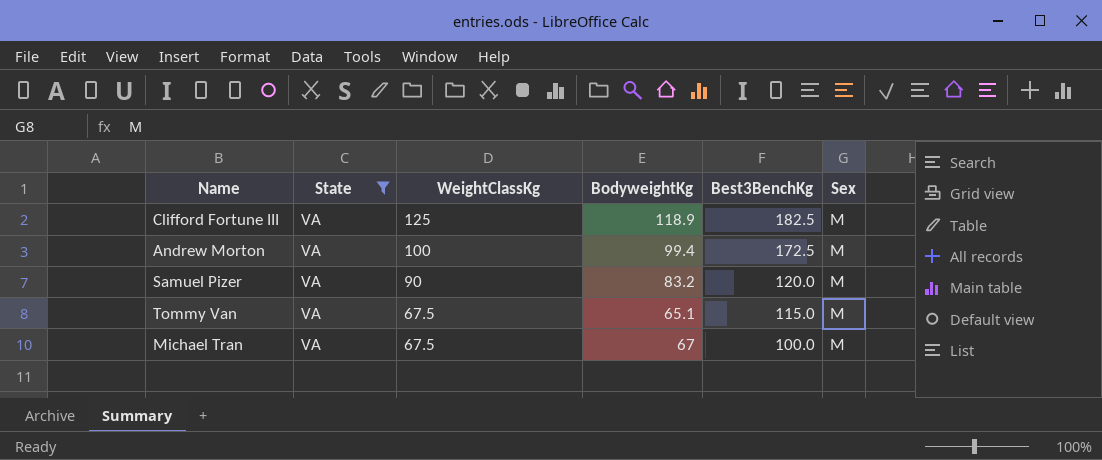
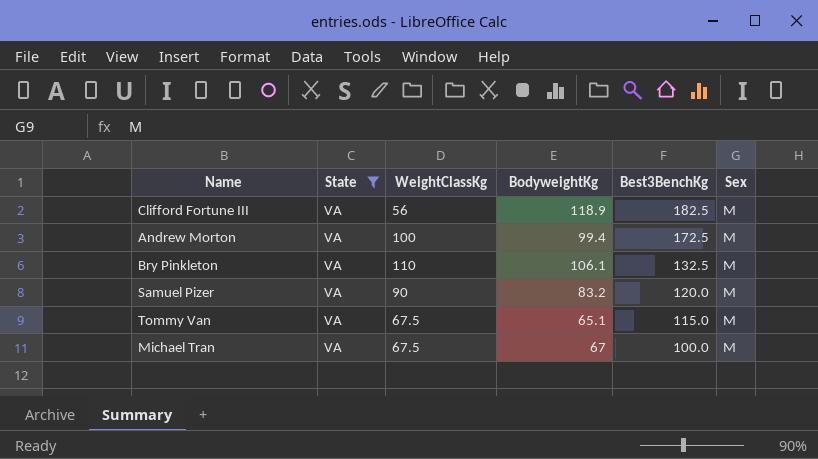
Clifford Fortune III | WeightClassKg: 125 -> 56
row Bry Pinkleton: none -> VA | 110 | 106.1 | 132.5 | M

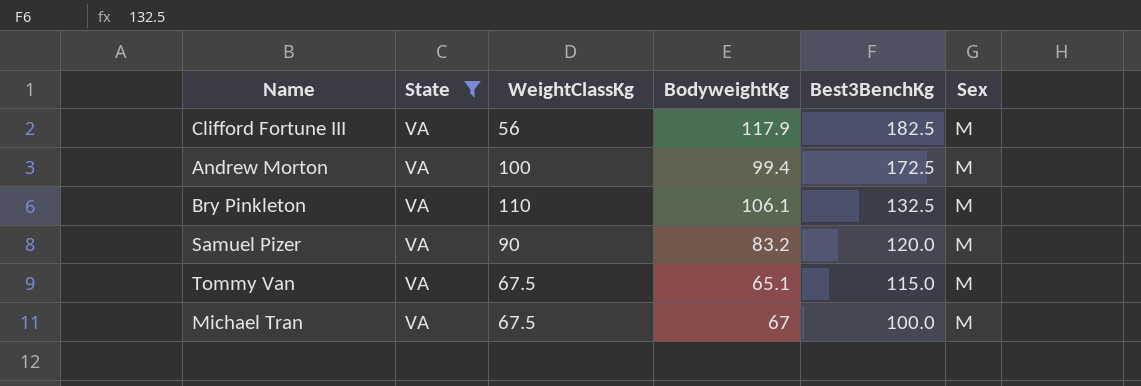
Clifford Fortune III | BodyweightKg: 118.9 -> 117.9

